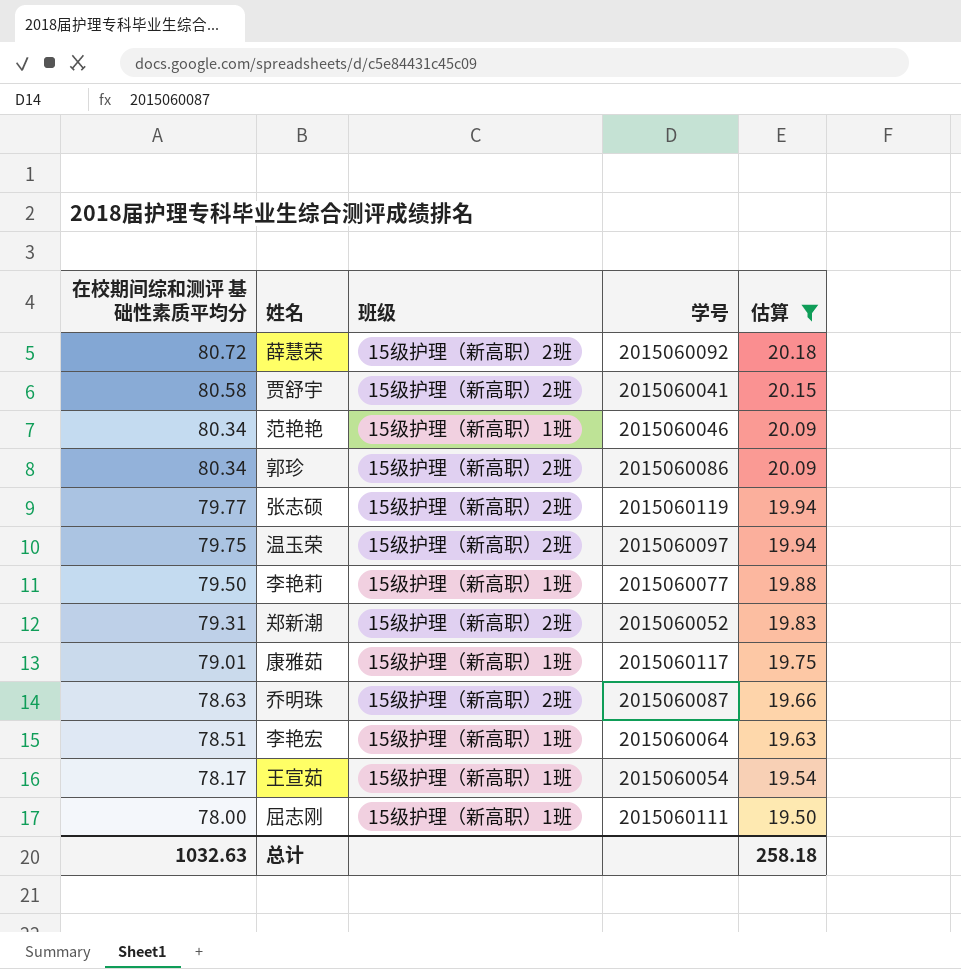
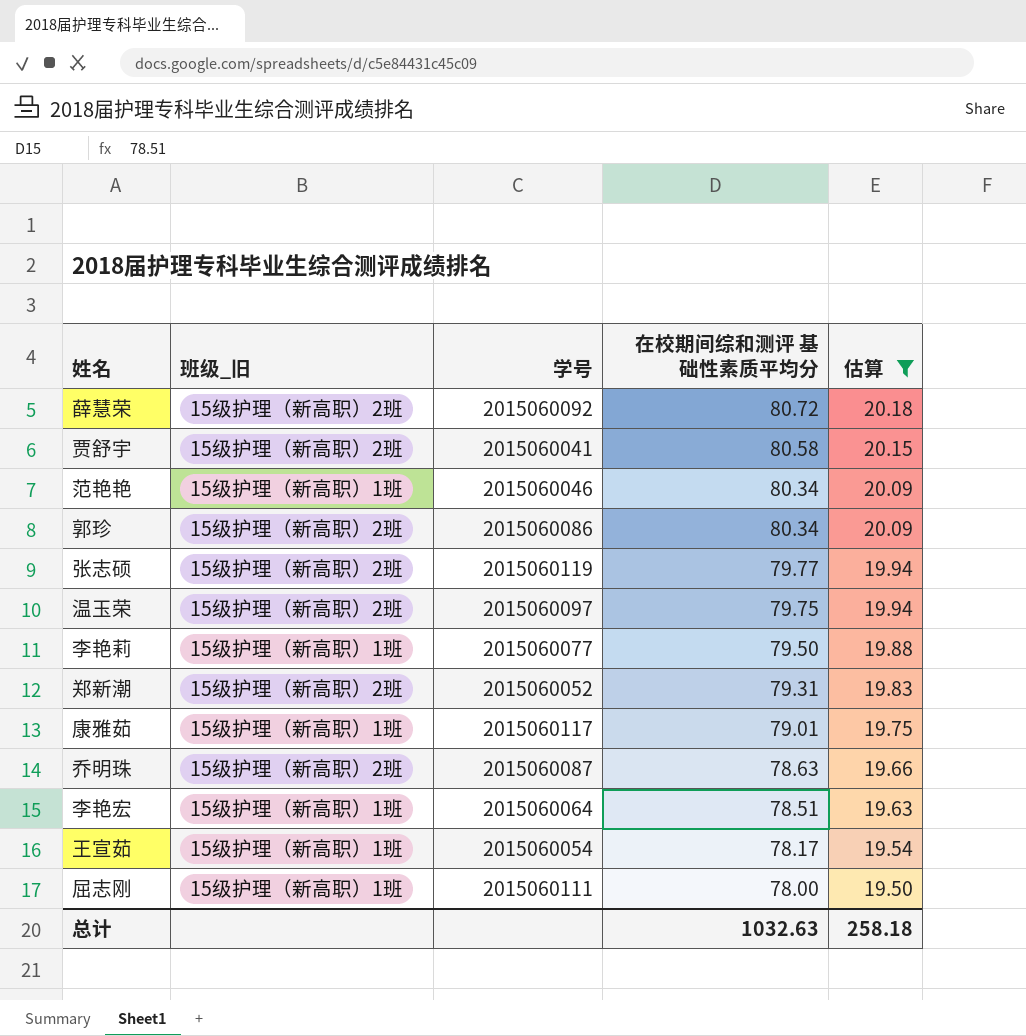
column name: 班级 -> 班级_旧
column 在校期间综和测评 基础性素质平均分 | position: 1 -> 4

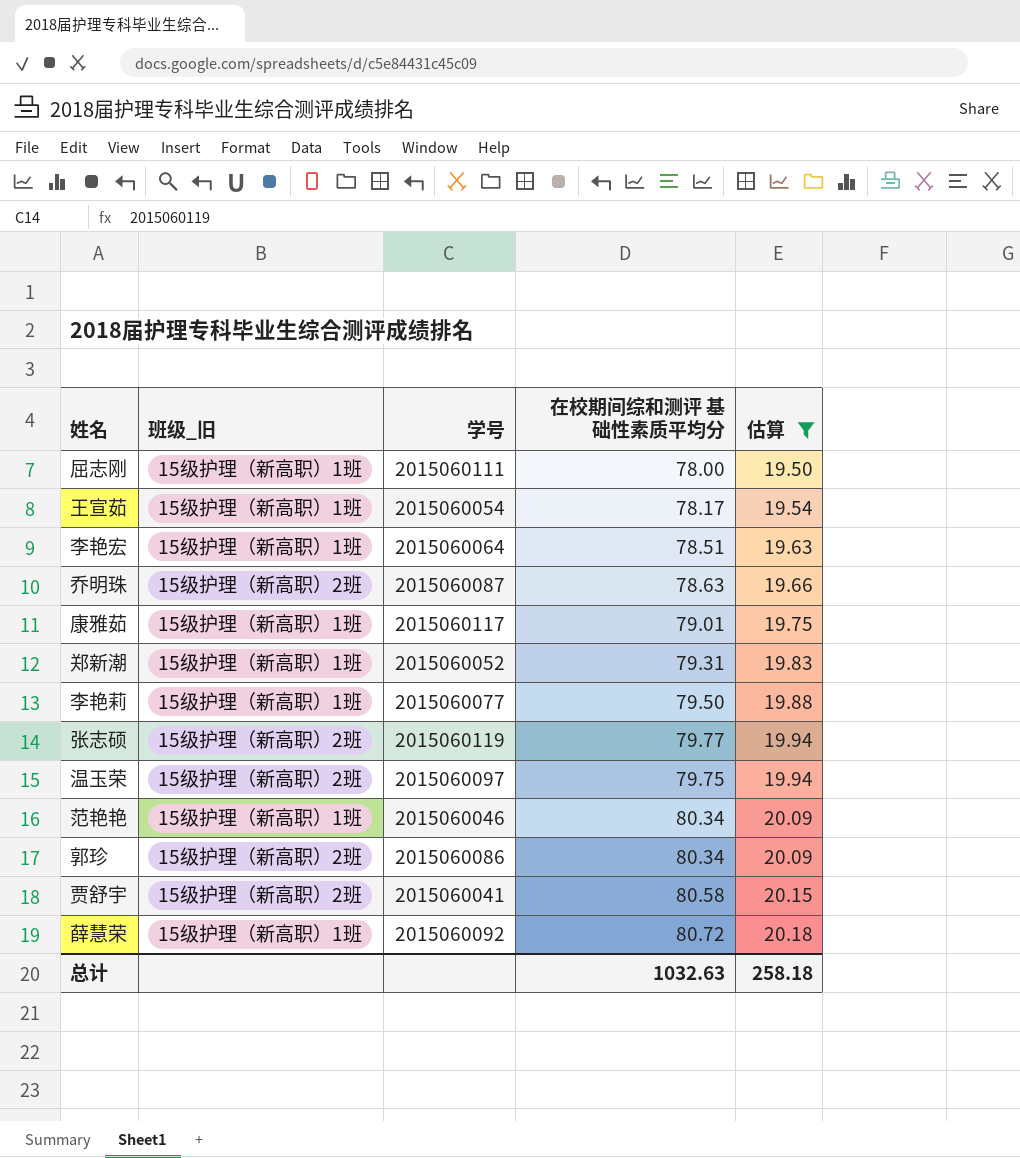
row order: 在校期间综和测评 基础性素质平均分 descending -> 估算 ascending
郑新潮 | 班级_旧: 15级护理（新高职）2班 -> 15级护理（新高职）1班
薛慧荣 | 班级_旧: 15级护理（新高职）2班 -> 15级护理（新高职）1班

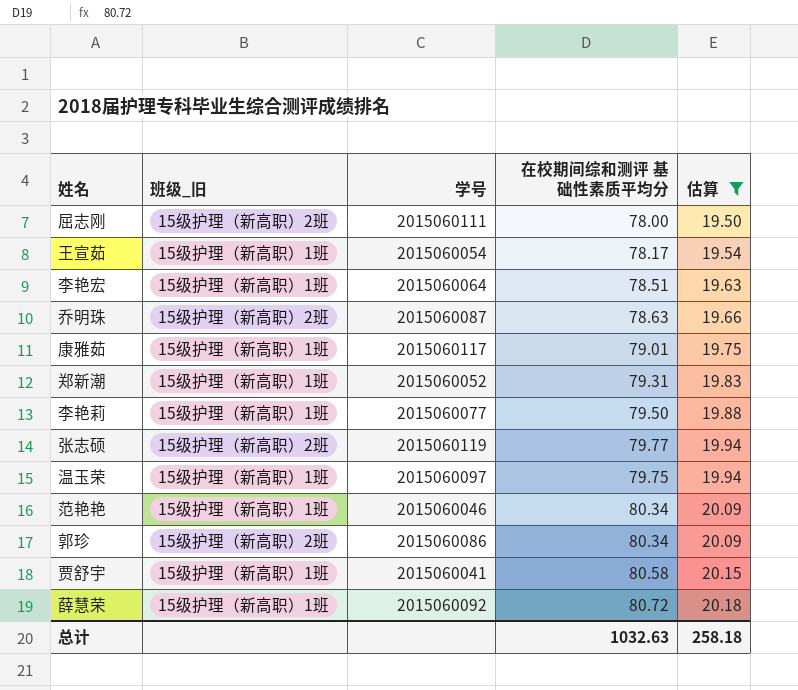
屈志刚 | 班级_旧: 15级护理（新高职）1班 -> 15级护理（新高职）2班
温玉荣 | 班级_旧: 15级护理（新高职）2班 -> 15级护理（新高职）1班
贾舒宇 | 班级_旧: 15级护理（新高职）2班 -> 15级护理（新高职）1班

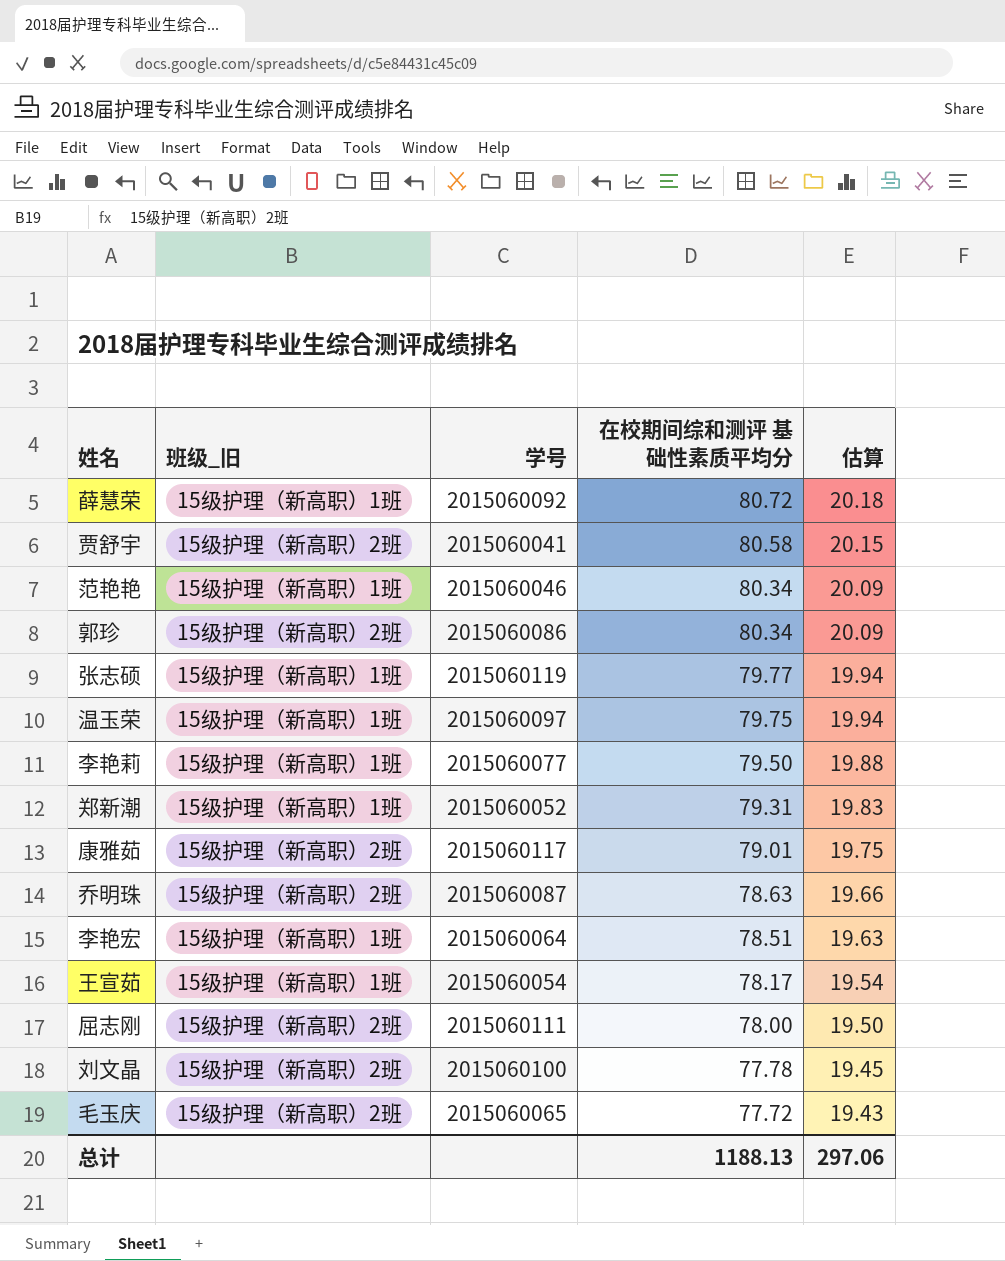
filter: 估算 >= 19.50 -> none
row order: 估算 ascending -> 在校期间综和测评 基础性素质平均分 descending
贾舒宇 | 班级_旧: 15级护理（新高职）1班 -> 15级护理（新高职）2班
张志硕 | 班级_旧: 15级护理（新高职）2班 -> 15级护理（新高职）1班
康雅茹 | 班级_旧: 15级护理（新高职）1班 -> 15级护理（新高职）2班
总计 | 在校期间综和测评 基础性素质平均分: 1032.63 -> 1188.13
总计 | 估算: 258.18 -> 297.06

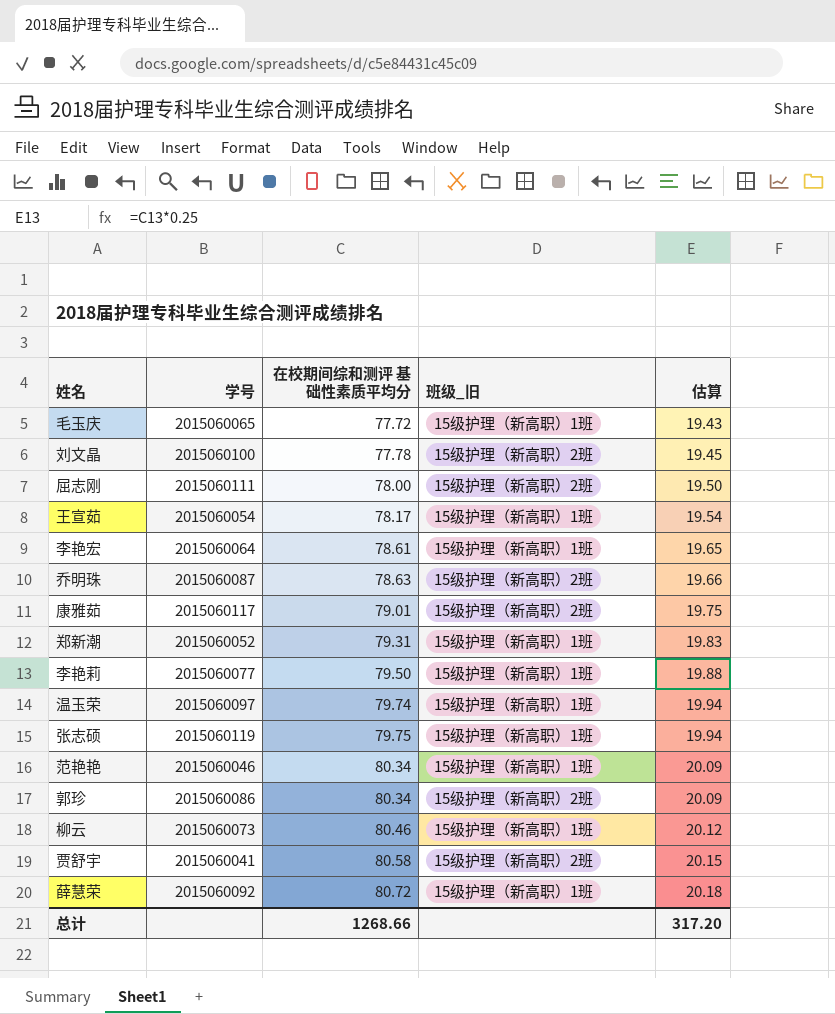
row order: 在校期间综和测评 基础性素质平均分 descending -> 在校期间综和测评 基础性素质平均分 ascending
column 班级_旧 | position: 2 -> 4
毛玉庆 | 班级_旧: 15级护理（新高职）2班 -> 15级护理（新高职）1班
李艳宏 | 在校期间综和测评 基础性素质平均分: 78.51 -> 78.61
李艳宏 | 估算: 19.63 -> 19.65
温玉荣 | 在校期间综和测评 基础性素质平均分: 79.75 -> 79.74
张志硕 | 在校期间综和测评 基础性素质平均分: 79.77 -> 79.75
row 柳云: none -> 2015060073 | 80.46 | 15级护理（新高职）1班 | 20.12
总计 | 在校期间综和测评 基础性素质平均分: 1188.13 -> 1268.66
总计 | 估算: 297.06 -> 317.20

